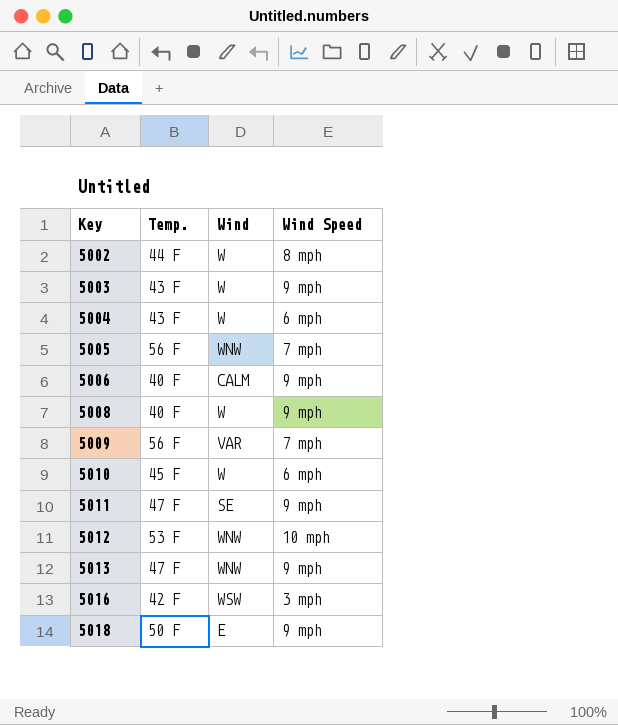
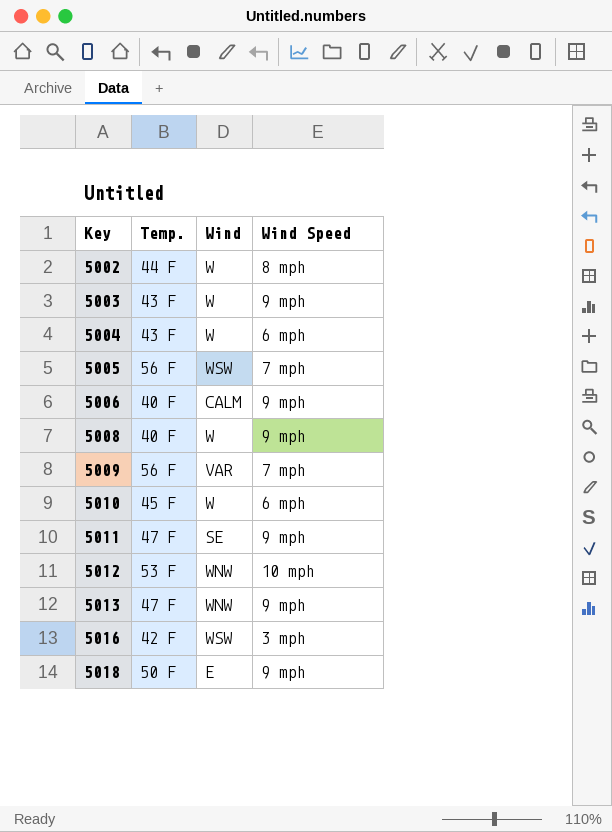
5005 | Wind: WNW -> WSW

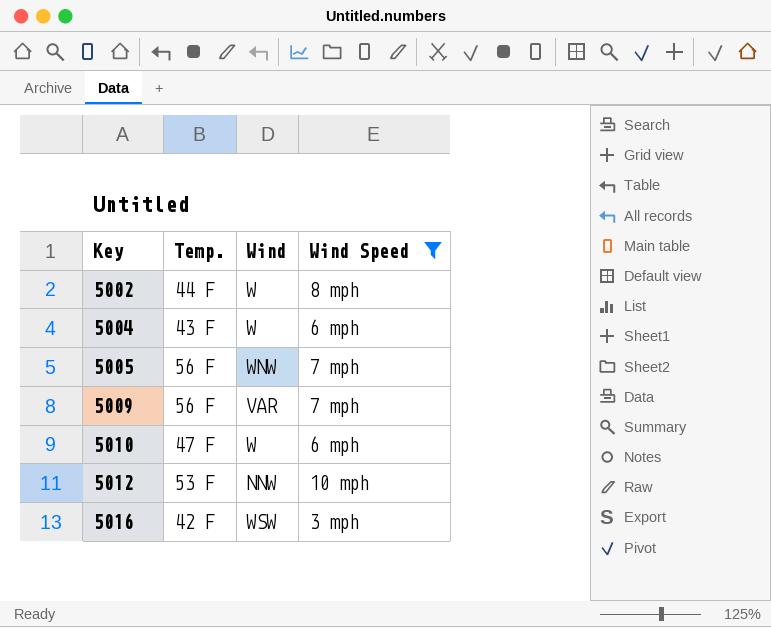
filter: none -> Wind Speed != 9 mph
5005 | Wind: WSW -> WNW
5010 | Temp.: 45 F -> 47 F
5012 | Wind: WNW -> NNW

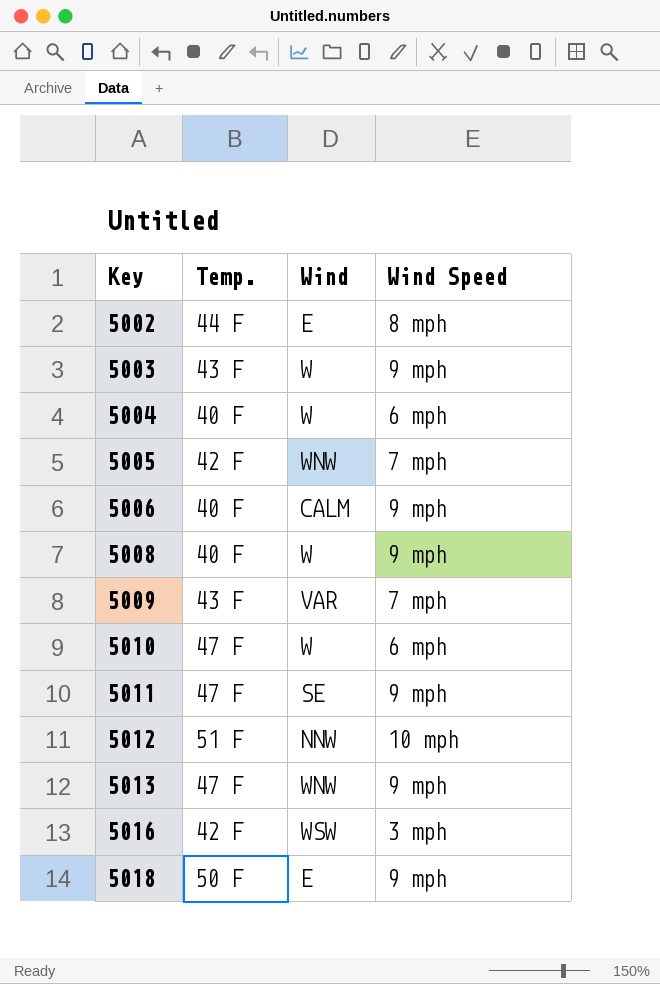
filter: Wind Speed != 9 mph -> none
5002 | Wind: W -> E
5004 | Temp.: 43 F -> 40 F
5005 | Temp.: 56 F -> 42 F
5009 | Temp.: 56 F -> 43 F
5012 | Temp.: 53 F -> 51 F

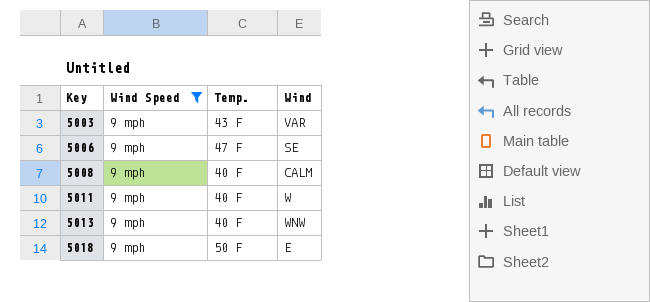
filter: none -> Wind Speed = 9 mph
column Wind Speed | position: 4 -> 2
5003 | Wind: W -> VAR
5006 | Temp.: 40 F -> 47 F
5006 | Wind: CALM -> SE
5008 | Wind: W -> CALM
5011 | Temp.: 47 F -> 40 F
5011 | Wind: SE -> W
5013 | Temp.: 47 F -> 40 F

